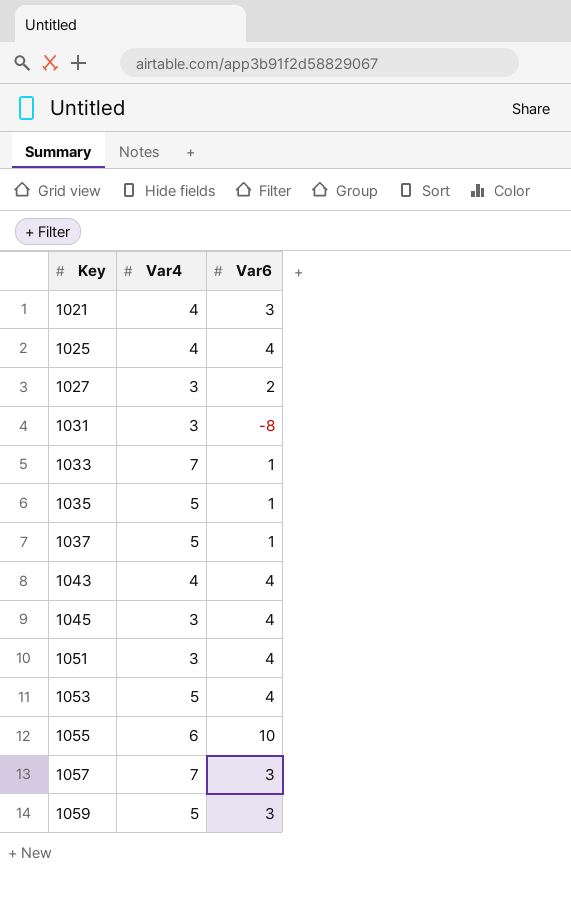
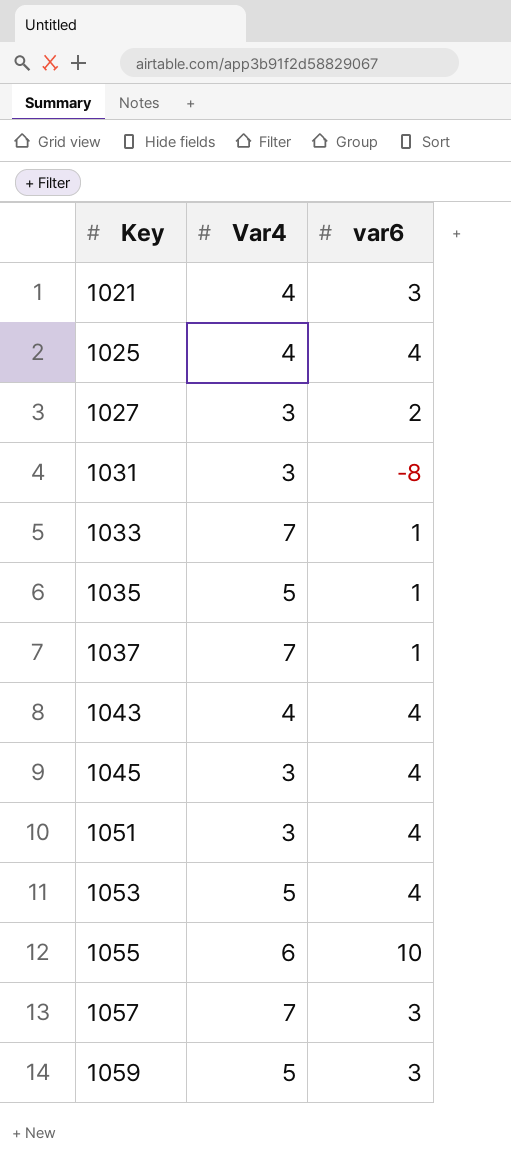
column name: Var6 -> var6
1037 | Var4: 5 -> 7

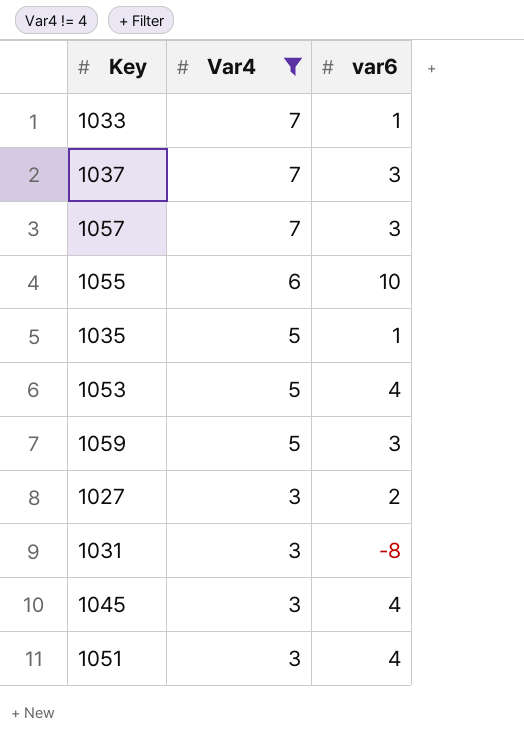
filter: none -> Var4 != 4
row order: Key ascending -> Var4 descending
1037 | var6: 1 -> 3

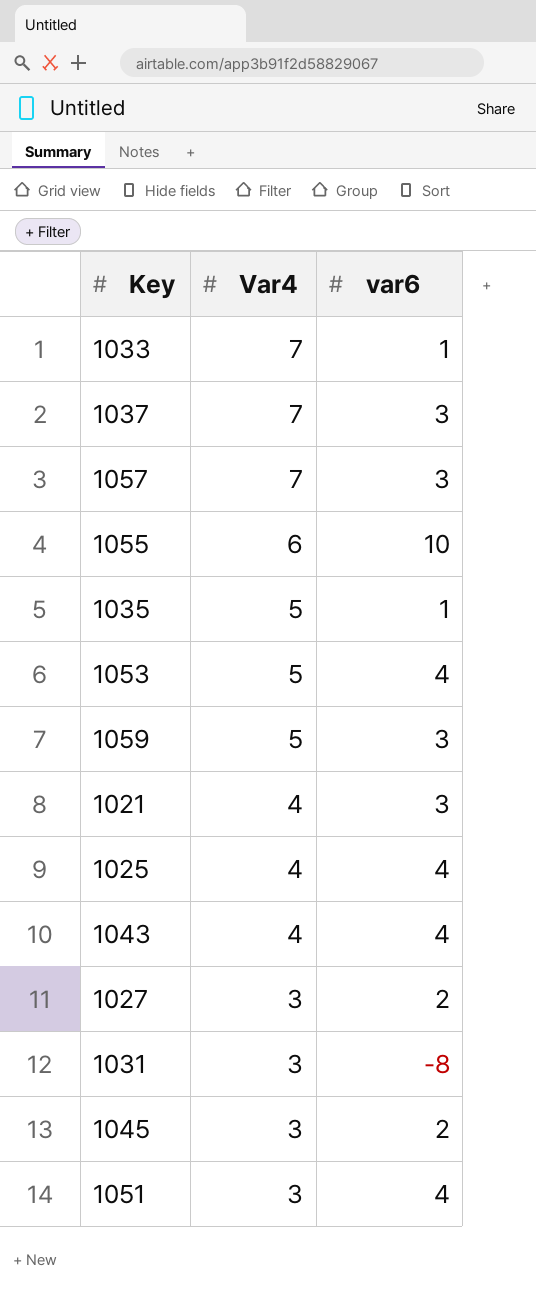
filter: Var4 != 4 -> none
1045 | var6: 4 -> 2

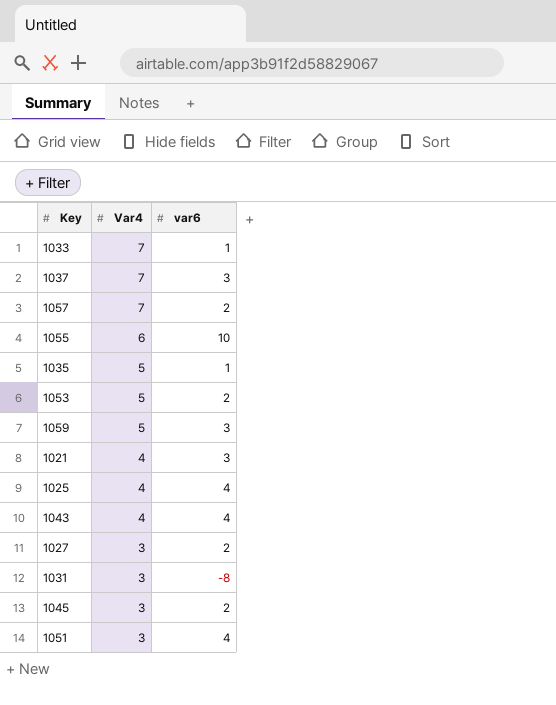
1057 | var6: 3 -> 2
1053 | var6: 4 -> 2

